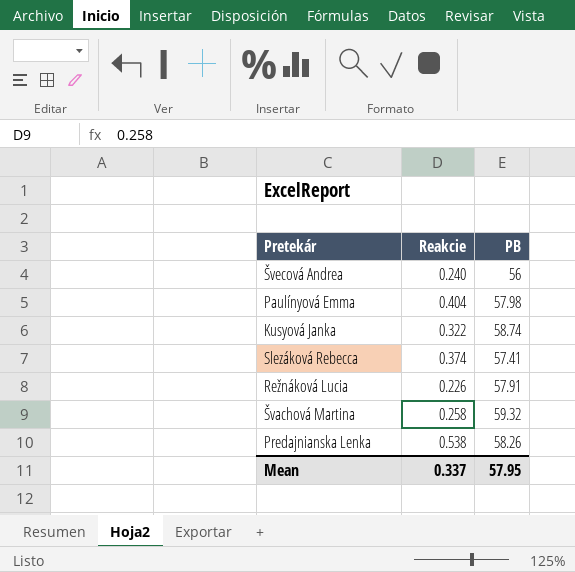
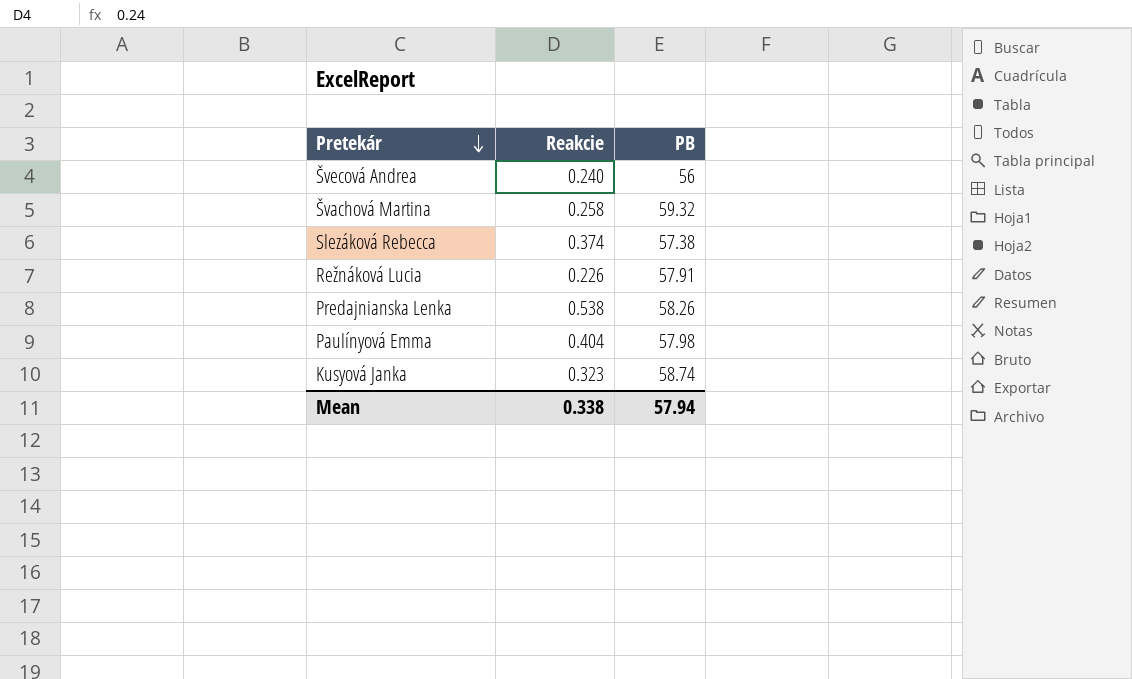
row order: none -> Pretekár descending
Slezáková Rebecca | PB: 57.41 -> 57.38
Kusyová Janka | Reakcie: 0.322 -> 0.323
Mean | Reakcie: 0.337 -> 0.338
Mean | PB: 57.95 -> 57.94

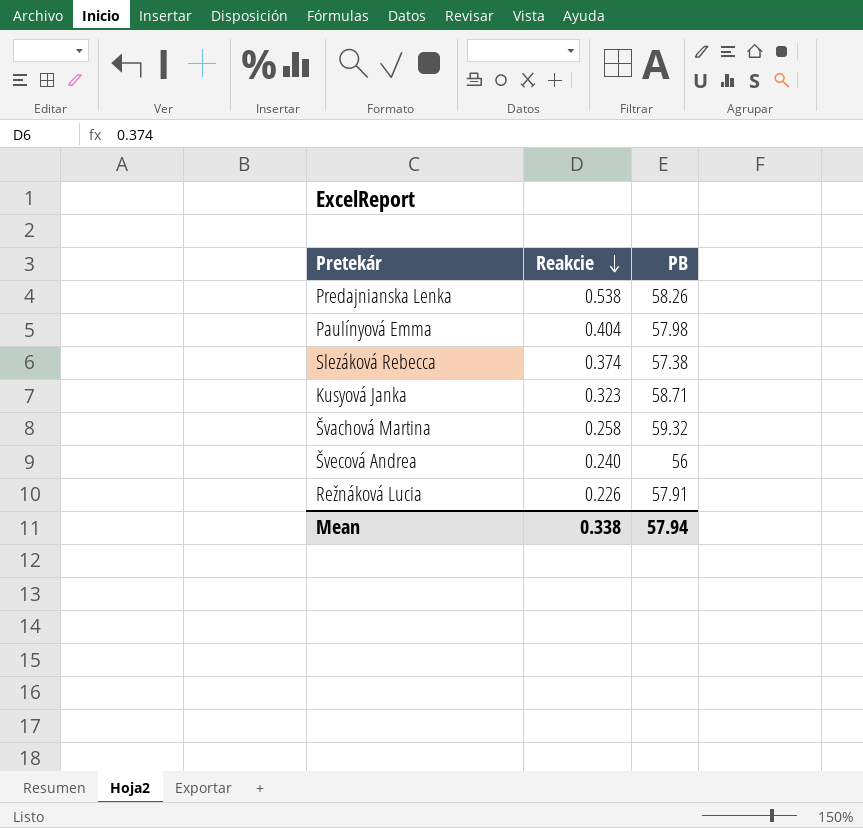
row order: Pretekár descending -> Reakcie descending
Kusyová Janka | PB: 58.74 -> 58.71

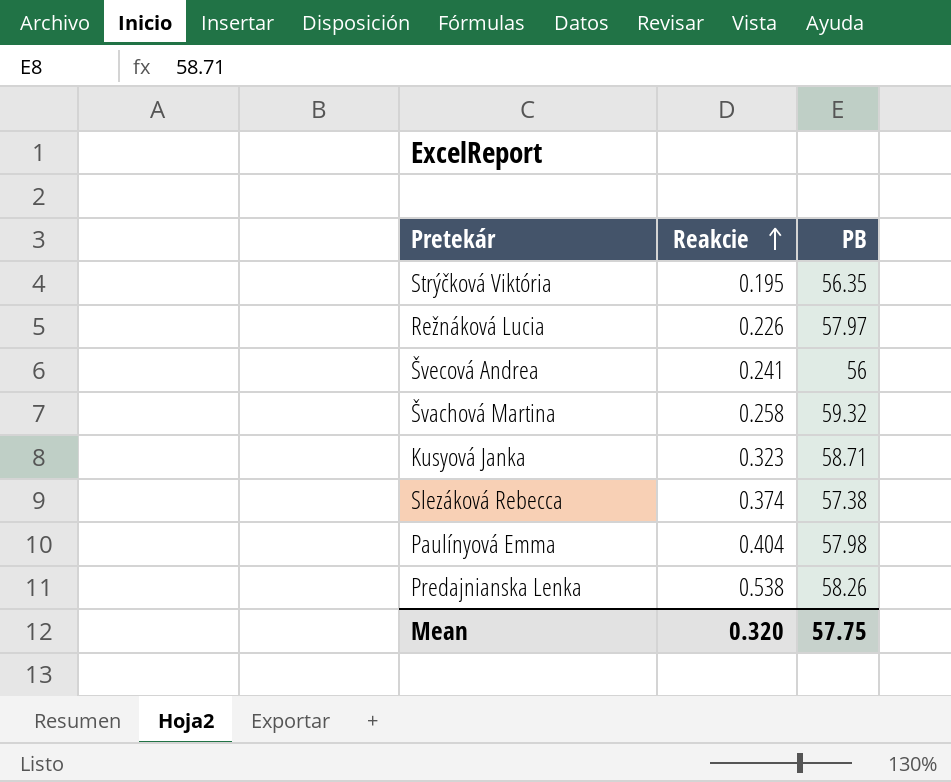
row order: Reakcie descending -> Reakcie ascending
row Strýčková Viktória: none -> 0.195 | 56.35
Režnáková Lucia | PB: 57.91 -> 57.97
Švecová Andrea | Reakcie: 0.240 -> 0.241
Mean | Reakcie: 0.338 -> 0.320
Mean | PB: 57.94 -> 57.75

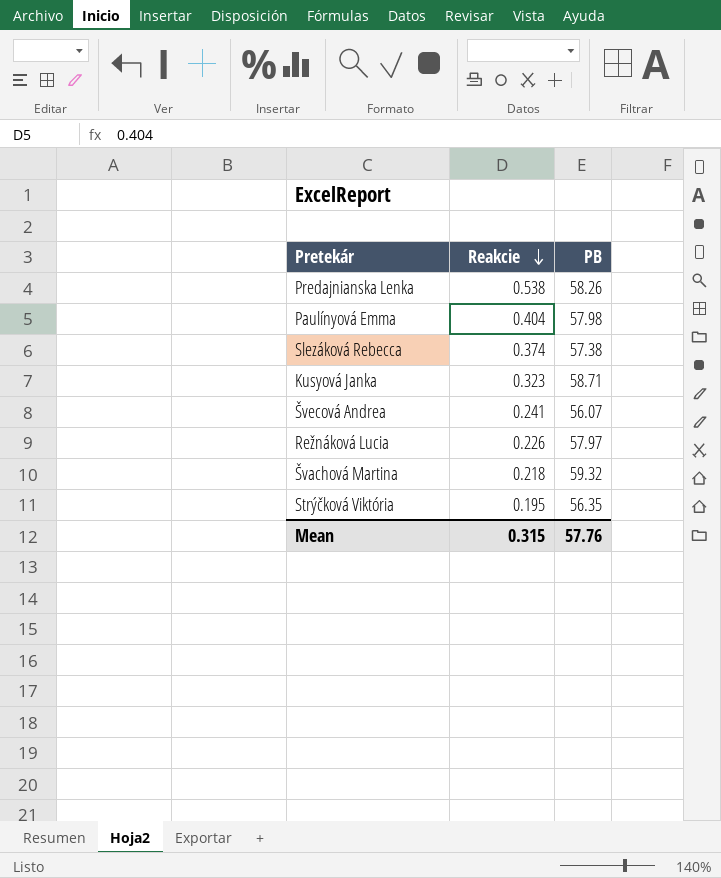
row order: Reakcie ascending -> Reakcie descending
Švecová Andrea | PB: 56 -> 56.07
Švachová Martina | Reakcie: 0.258 -> 0.218
Mean | Reakcie: 0.320 -> 0.315
Mean | PB: 57.75 -> 57.76

